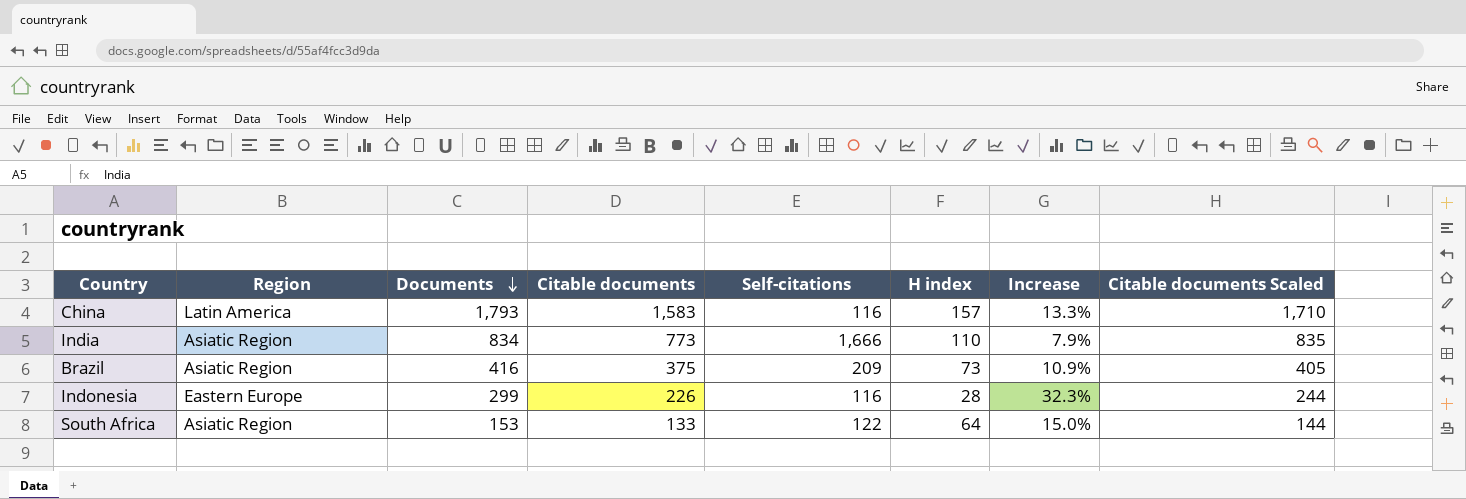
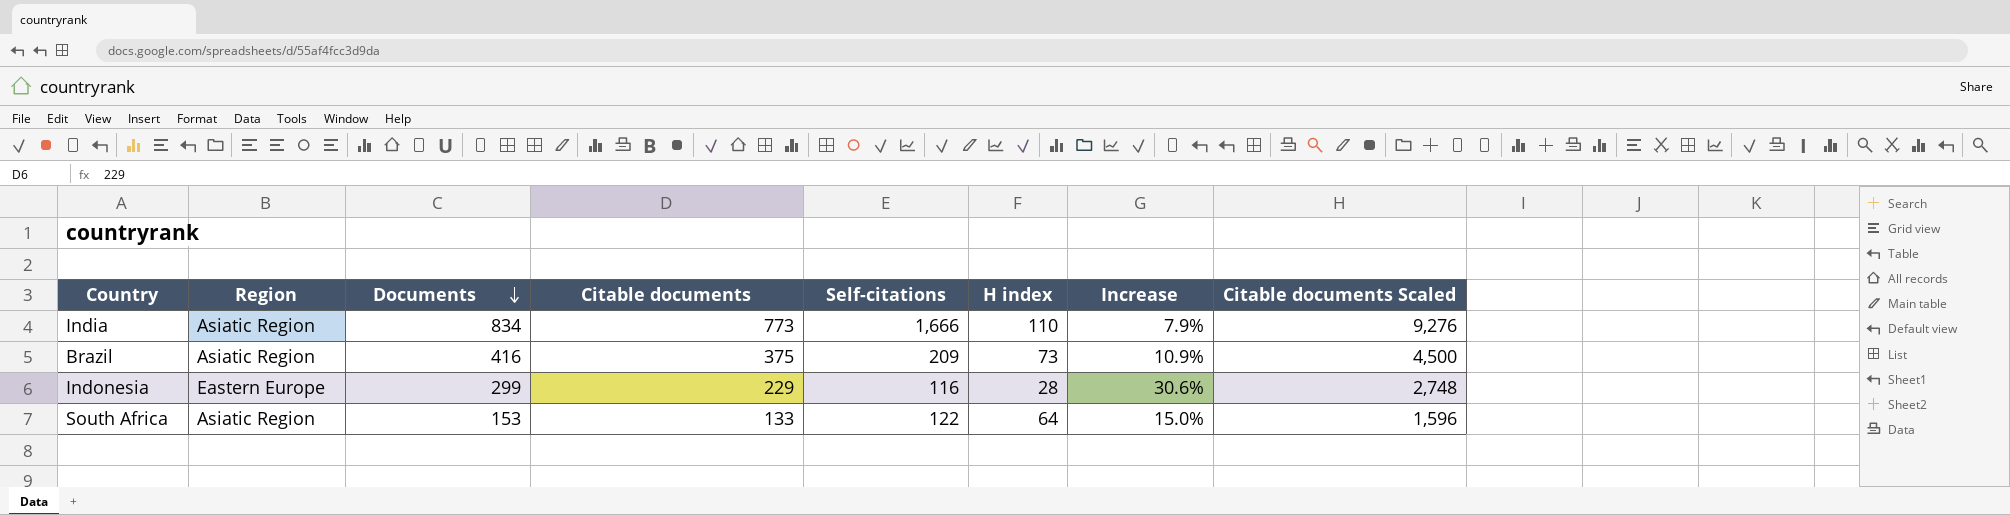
column Citable documents Scaled | formula: [Citable documents] * 1.08 -> [Citable documents] * 12
row China: Latin America | 1,793 | 1,583 | 116 | 157 | 13.3% | 1,710 -> none
Indonesia | Citable documents: 226 -> 229
Indonesia | Increase: 32.3% -> 30.6%

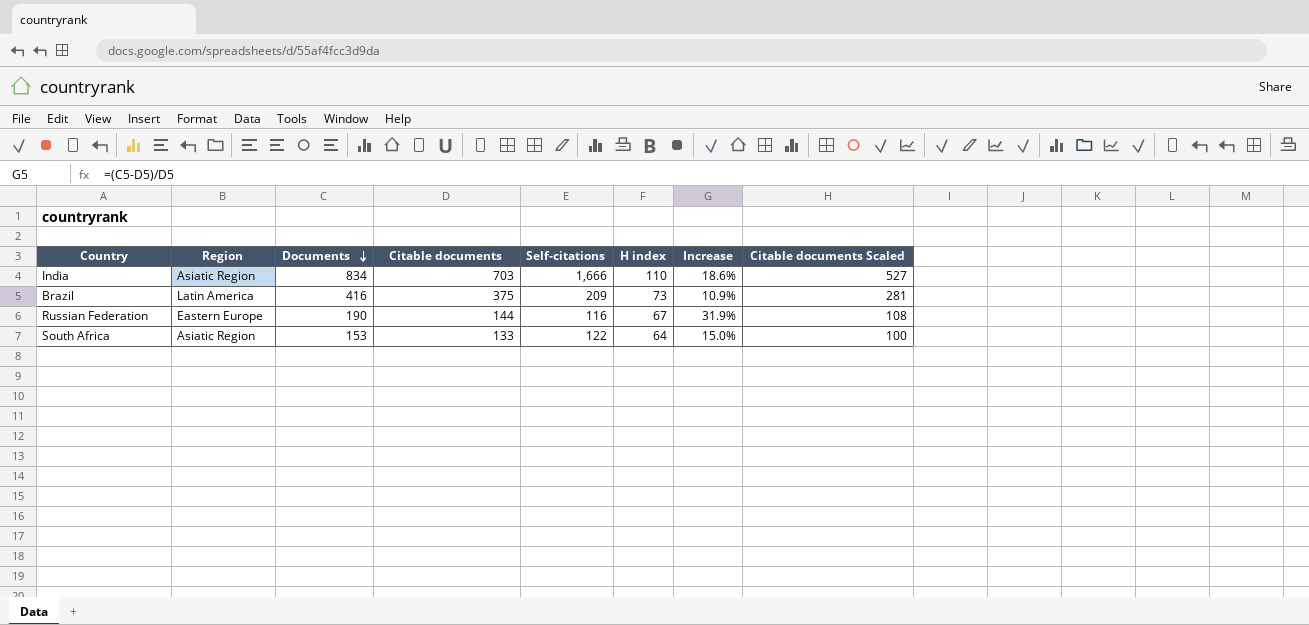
column Citable documents Scaled | formula: [Citable documents] * 12 -> [Citable documents] * 0.75
row Indonesia: Eastern Europe | 299 | 229 | 116 | 28 | 30.6% | 2,748 -> none
India | Citable documents: 773 -> 703
India | Increase: 7.9% -> 18.6%
Brazil | Region: Asiatic Region -> Latin America
row Russian Federation: none -> Eastern Europe | 190 | 144 | 116 | 67 | 31.9% | 108

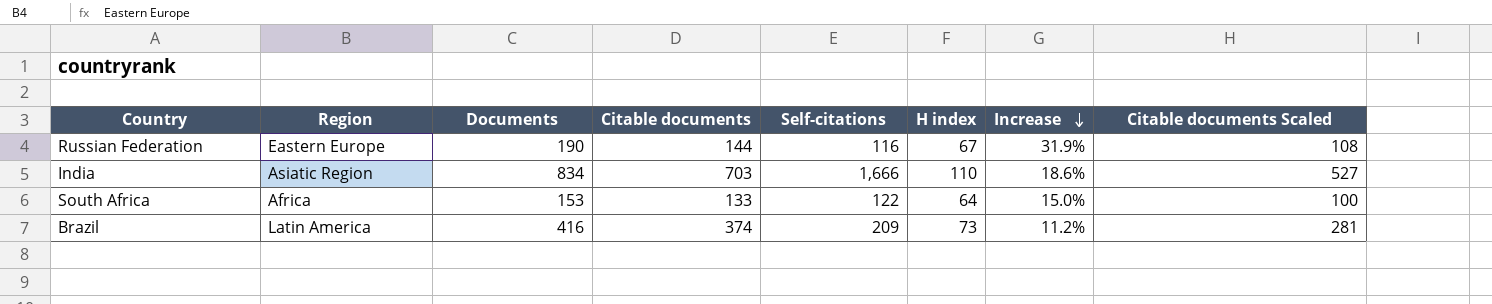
row order: Documents descending -> Increase descending
South Africa | Region: Asiatic Region -> Africa
Brazil | Citable documents: 375 -> 374
Brazil | Increase: 10.9% -> 11.2%

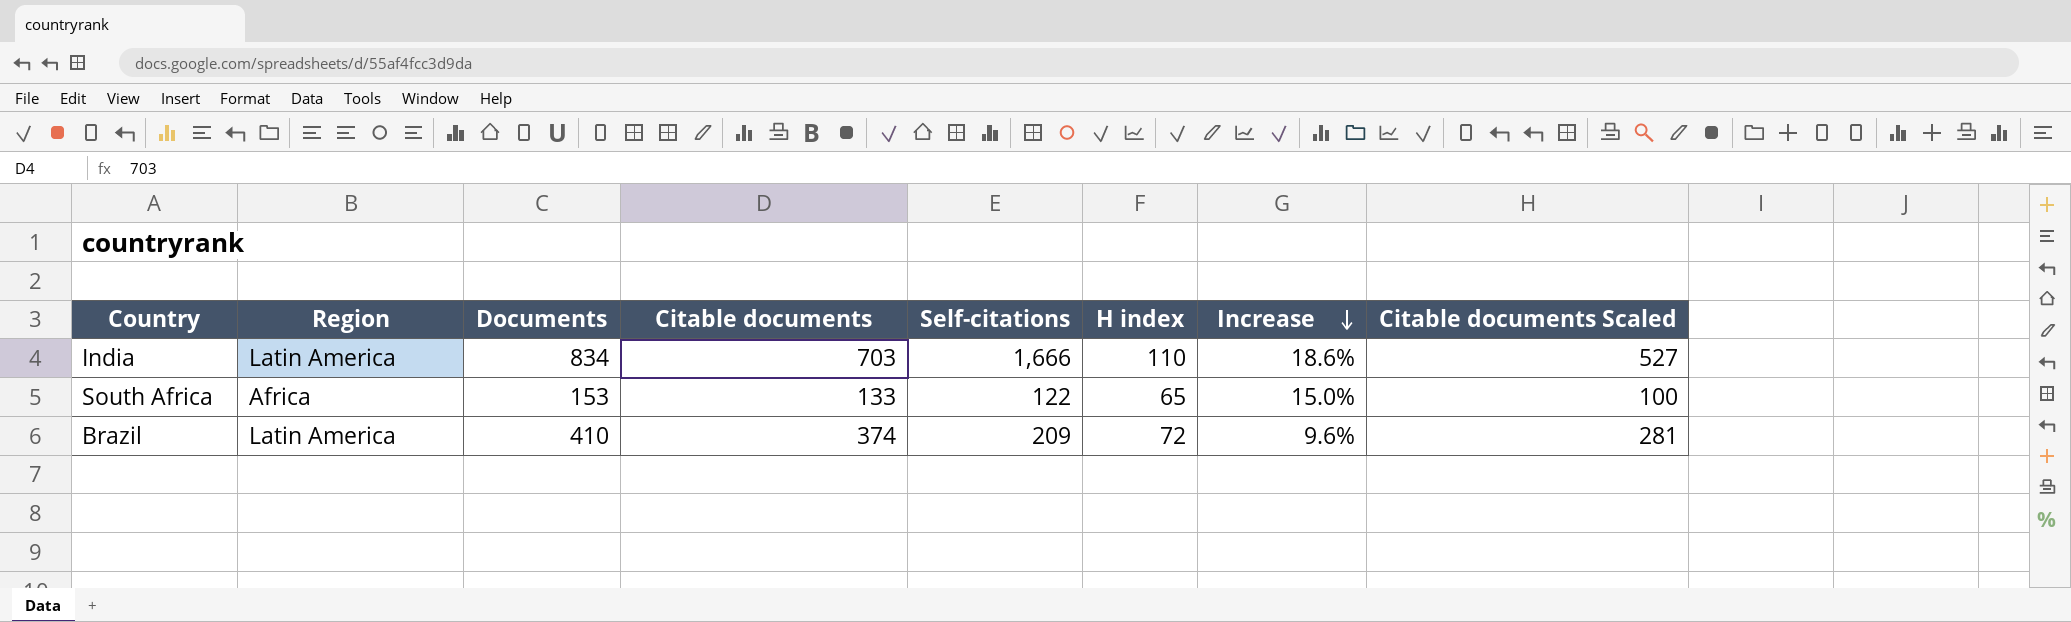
row Russian Federation: Eastern Europe | 190 | 144 | 116 | 67 | 31.9% | 108 -> none
India | Region: Asiatic Region -> Latin America
South Africa | H index: 64 -> 65
Brazil | Documents: 416 -> 410
Brazil | H index: 73 -> 72
Brazil | Increase: 11.2% -> 9.6%

